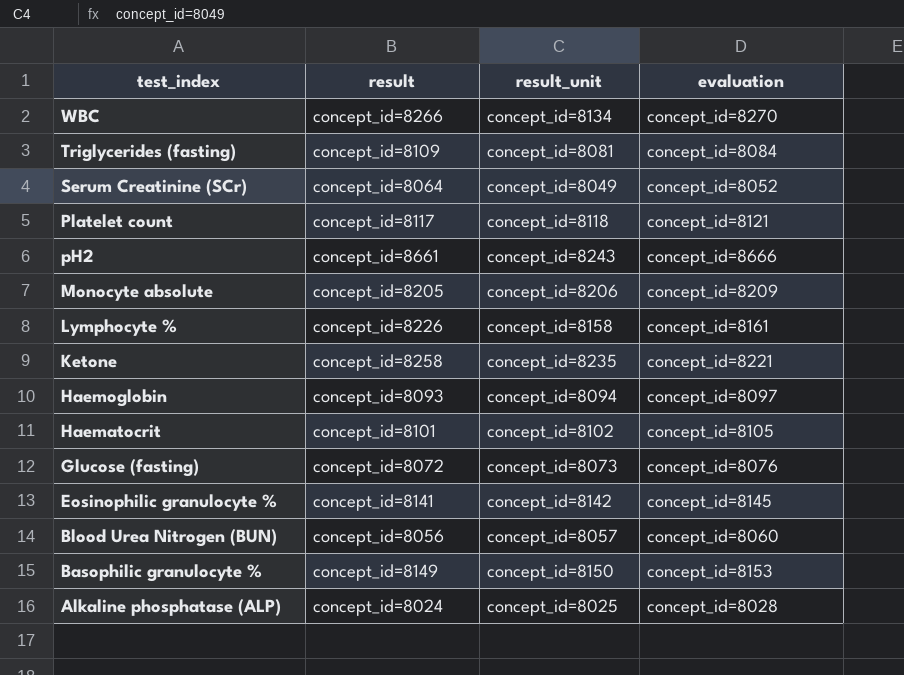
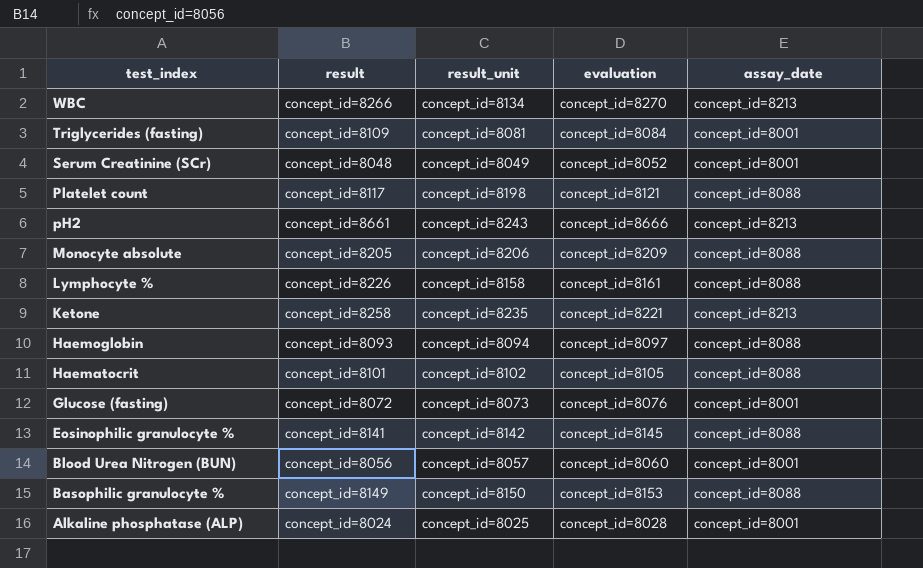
column assay_date | position: none -> 5
Serum Creatinine (SCr) | result: concept_id=8064 -> concept_id=8048
Platelet count | result_unit: concept_id=8118 -> concept_id=8198

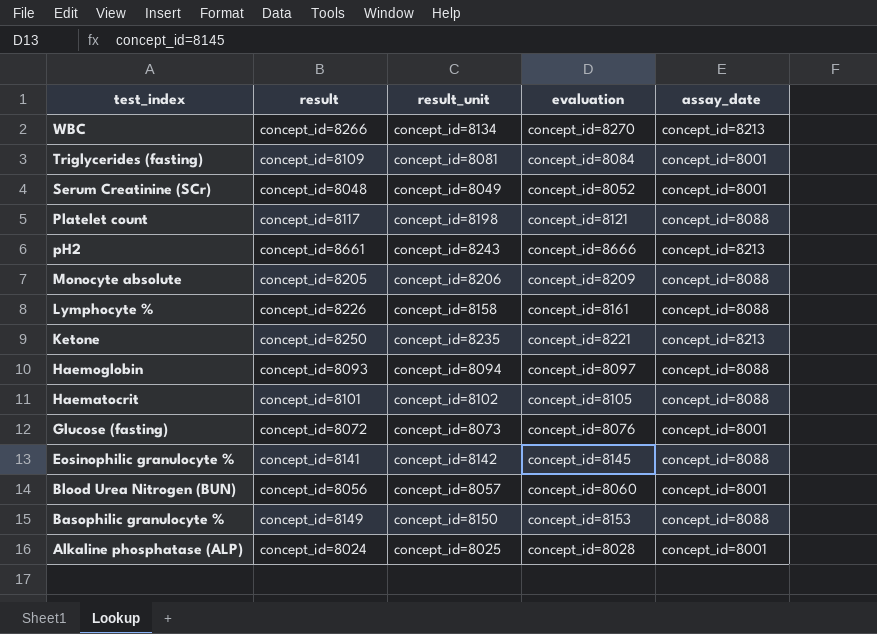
Ketone | result: concept_id=8258 -> concept_id=8250

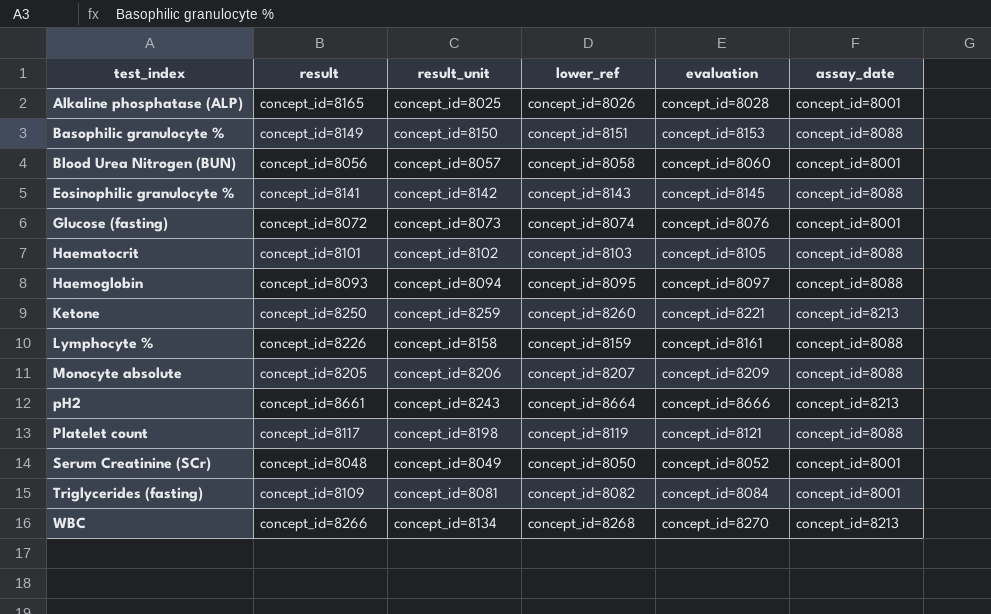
row order: test_index descending -> test_index ascending
column lower_ref | position: none -> 4
Alkaline phosphatase (ALP) | result: concept_id=8024 -> concept_id=8165
Ketone | result_unit: concept_id=8235 -> concept_id=8259

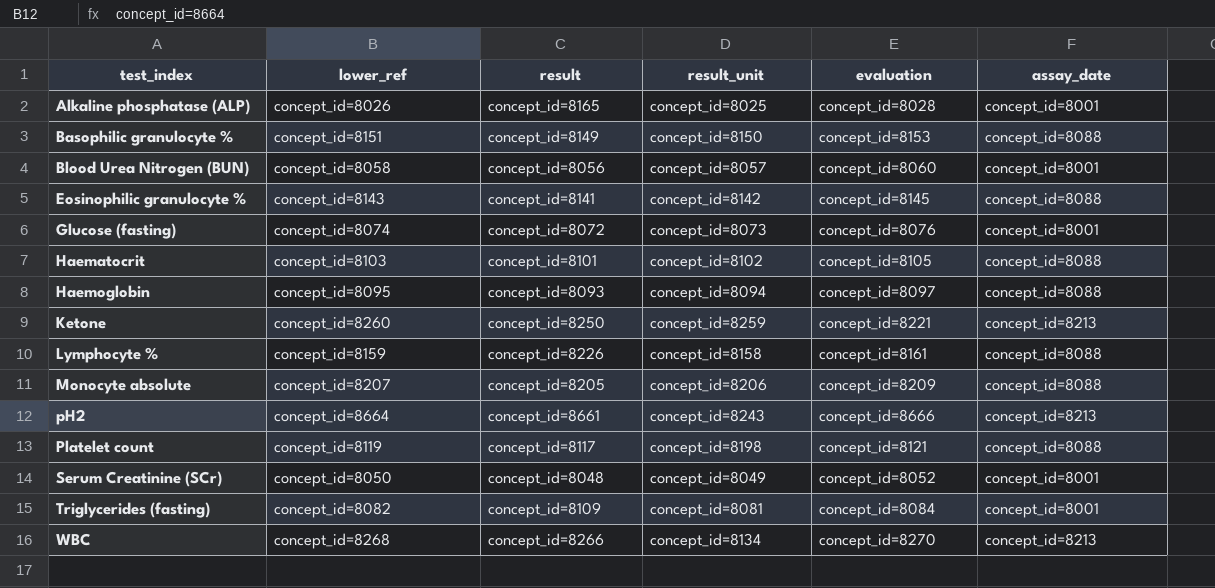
column lower_ref | position: 4 -> 2

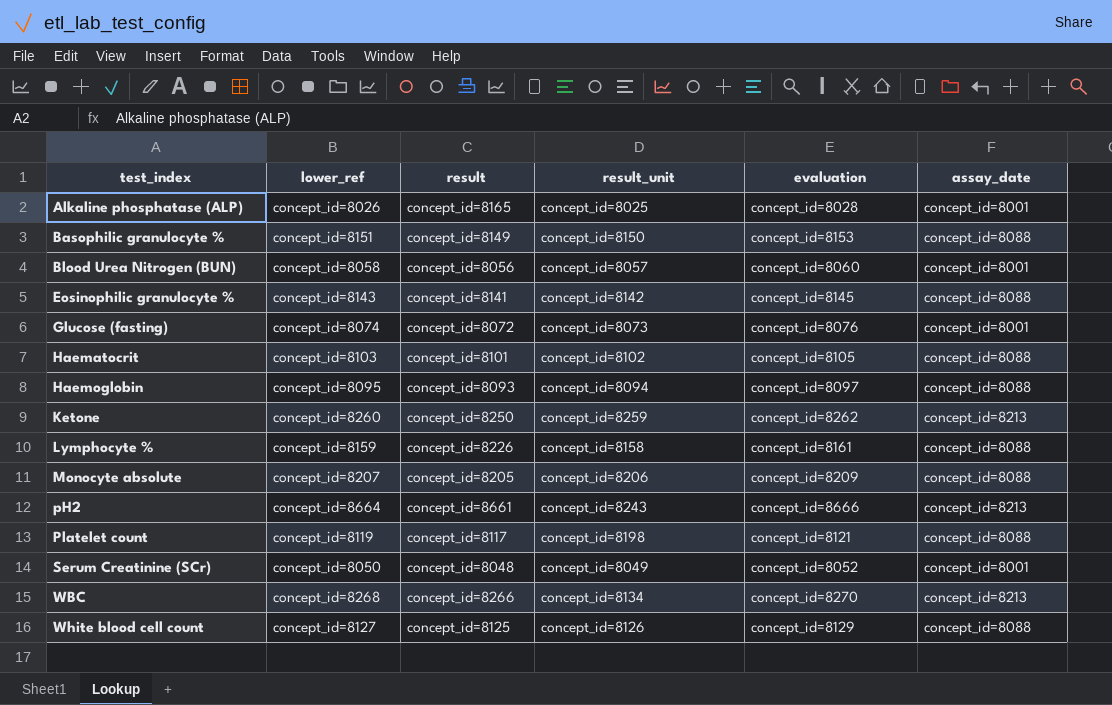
row Triglycerides (fasting): concept_id=8082 | concept_id=8109 | concept_id=8081 | concept_id=8084 | concept_id=8001 -> none
Ketone | evaluation: concept_id=8221 -> concept_id=8262
row White blood cell count: none -> concept_id=8127 | concept_id=8125 | concept_id=8126 | concept_id=8129 | concept_id=8088

